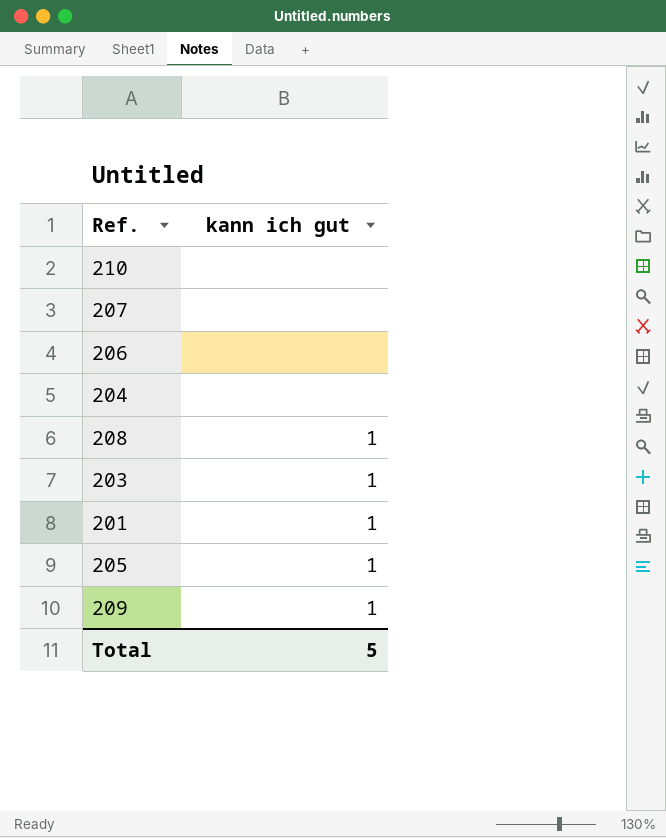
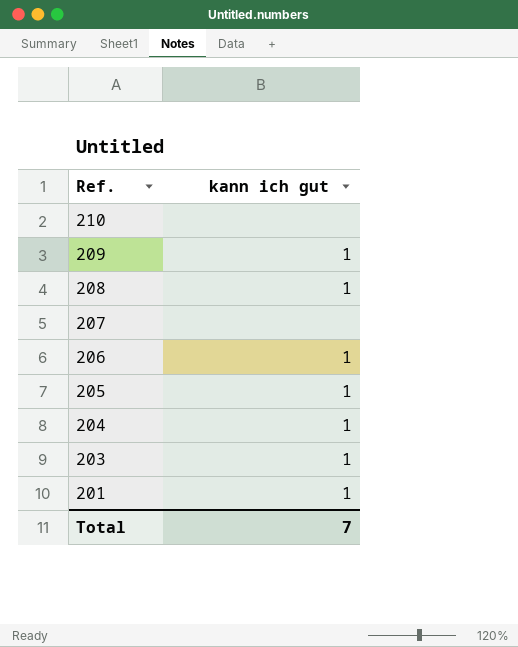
row order: none -> Ref. descending
206 | kann ich gut: none -> 1
204 | kann ich gut: none -> 1
Total | kann ich gut: 5 -> 7

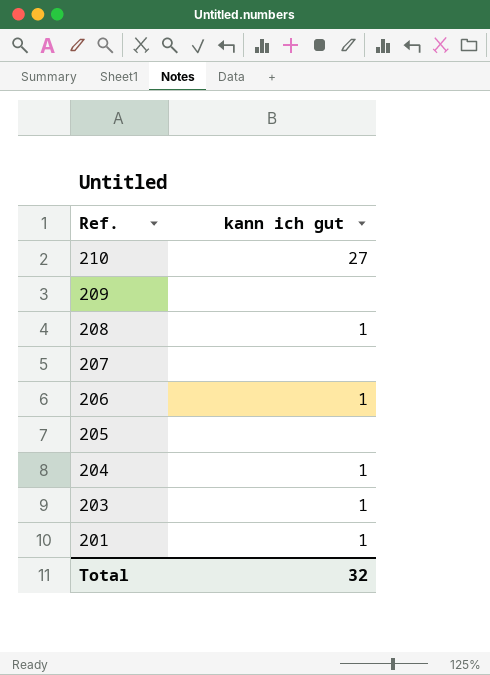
210 | kann ich gut: none -> 27
209 | kann ich gut: 1 -> none
205 | kann ich gut: 1 -> none
Total | kann ich gut: 7 -> 32

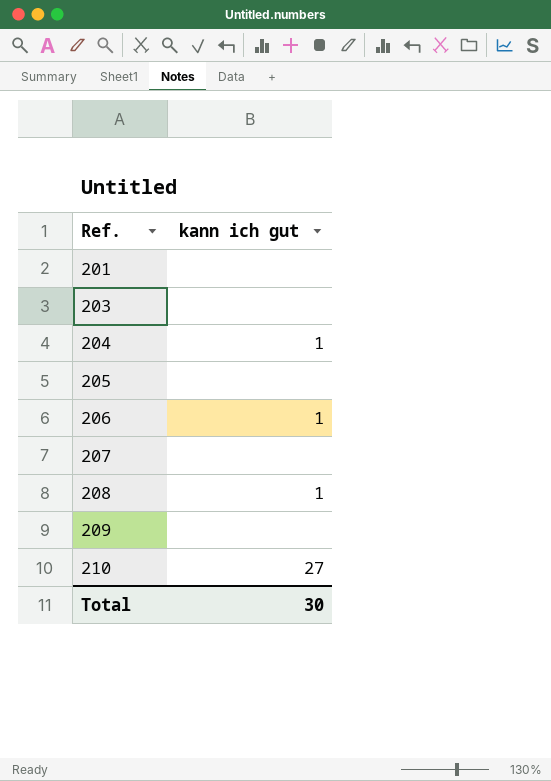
row order: Ref. descending -> Ref. ascending
201 | kann ich gut: 1 -> none
203 | kann ich gut: 1 -> none
Total | kann ich gut: 32 -> 30

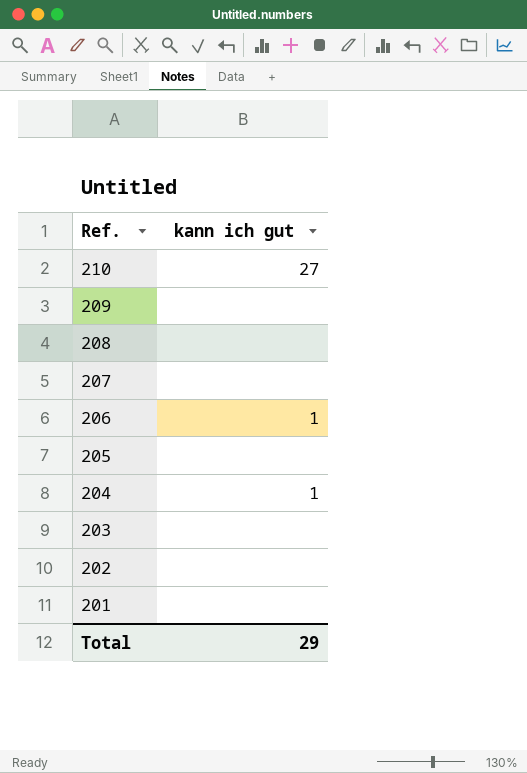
row order: Ref. ascending -> Ref. descending
208 | kann ich gut: 1 -> none
row 202: none -> none
Total | kann ich gut: 30 -> 29

